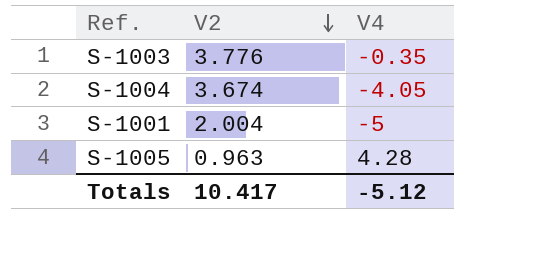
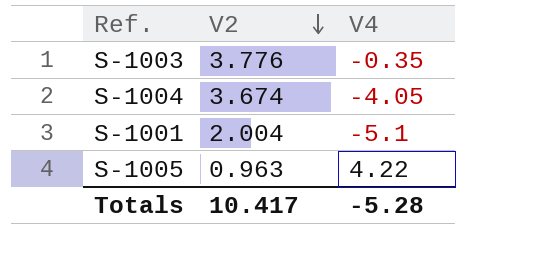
S-1001 | V4: -5 -> -5.1
S-1005 | V4: 4.28 -> 4.22
Totals | V4: -5.12 -> -5.28

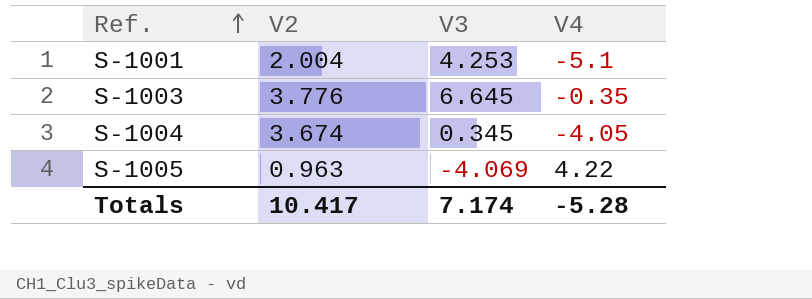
row order: V2 descending -> Ref. ascending
column V3 | position: none -> 3

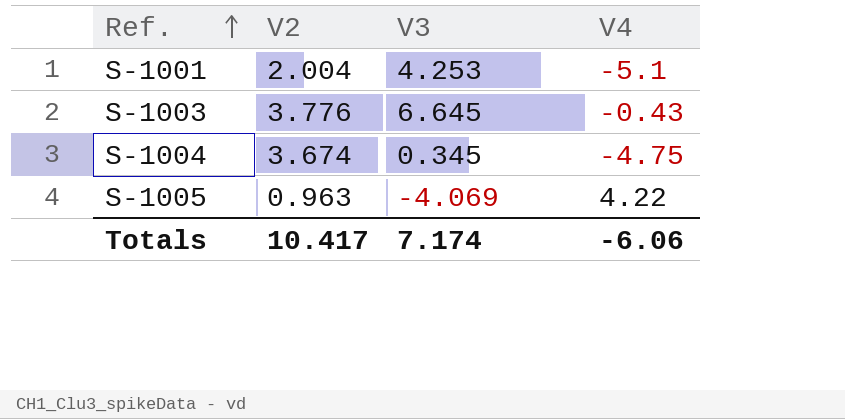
S-1003 | V4: -0.35 -> -0.43
S-1004 | V4: -4.05 -> -4.75
Totals | V4: -5.28 -> -6.06

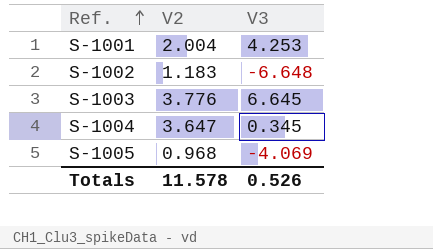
column V4 | position: 4 -> none
row S-1002: none -> 1.183 | -6.648
S-1004 | V2: 3.674 -> 3.647
S-1005 | V2: 0.963 -> 0.968
Totals | V2: 10.417 -> 11.578
Totals | V3: 7.174 -> 0.526

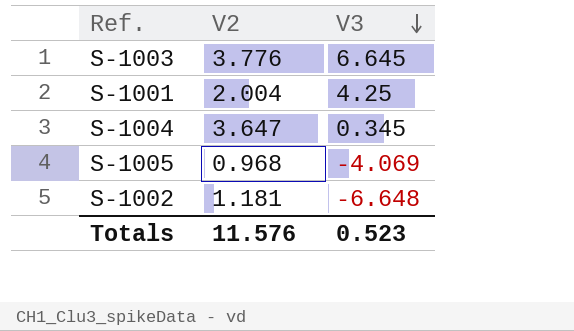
row order: Ref. ascending -> V3 descending
S-1001 | V3: 4.253 -> 4.25
S-1002 | V2: 1.183 -> 1.181
Totals | V2: 11.578 -> 11.576
Totals | V3: 0.526 -> 0.523

